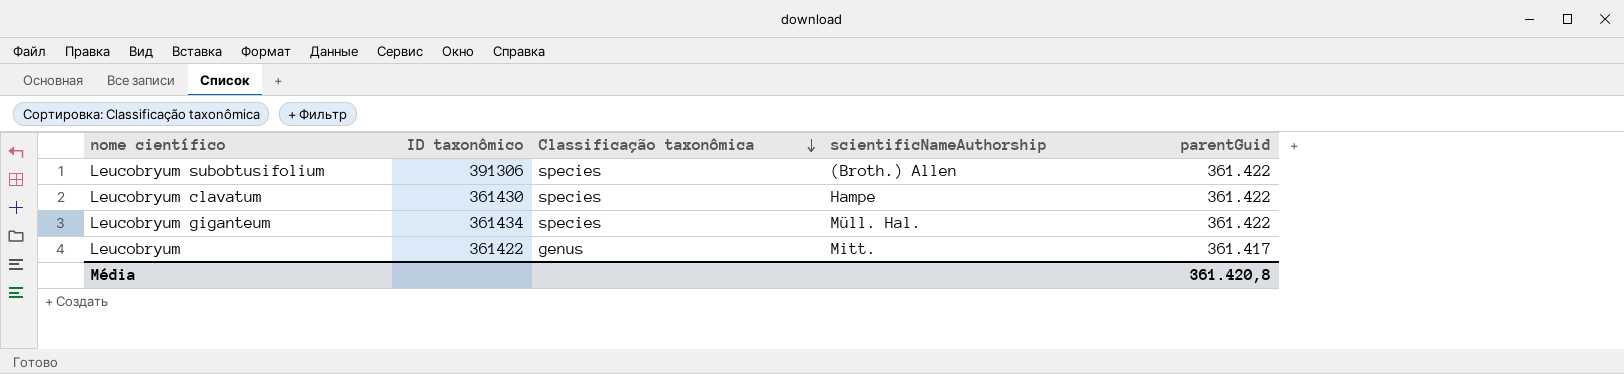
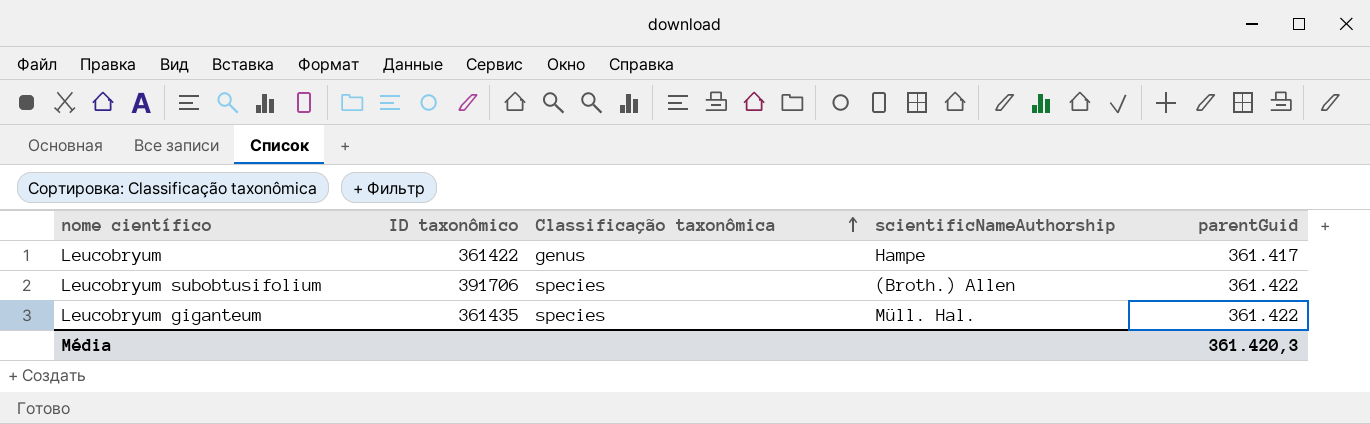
row order: Classificação taxonômica descending -> Classificação taxonômica ascending
row Leucobryum clavatum: 361430 | species | Hampe | 361.422 -> none
Leucobryum | scientificNameAuthorship: Mitt. -> Hampe
Leucobryum subobtusifolium | ID taxonômico: 391306 -> 391706
Leucobryum giganteum | ID taxonômico: 361434 -> 361435
Média | parentGuid: 361.420,8 -> 361.420,3

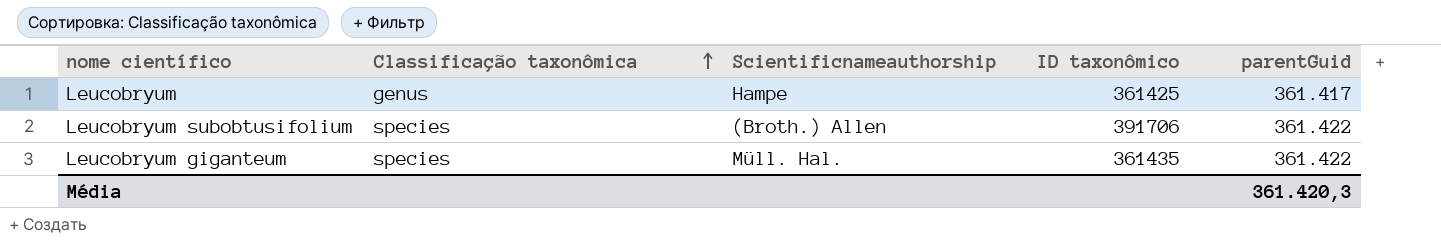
column name: scientificNameAuthorship -> Scientificnameauthorship
column ID taxonômico | position: 2 -> 4
Leucobryum | ID taxonômico: 361422 -> 361425

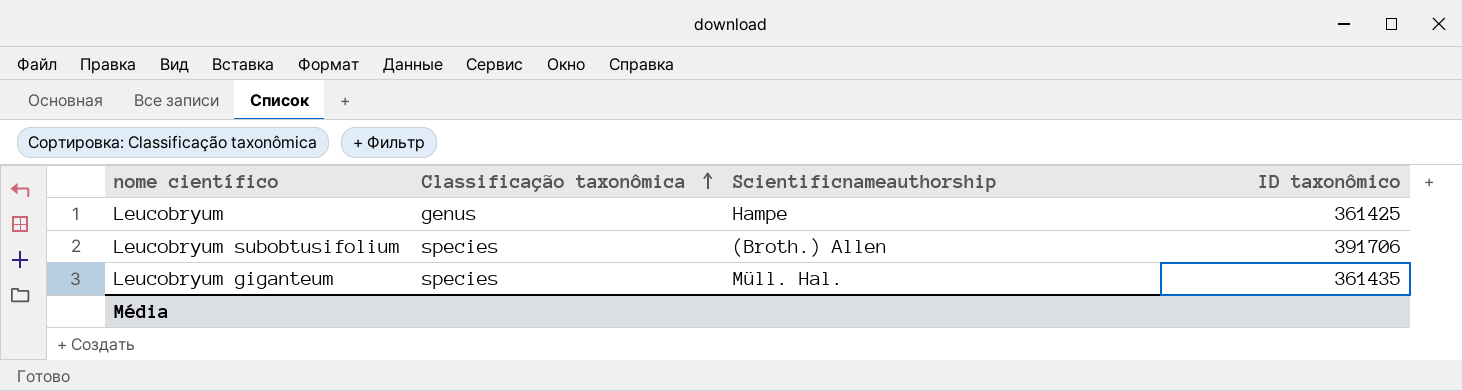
column parentGuid | position: 5 -> none

